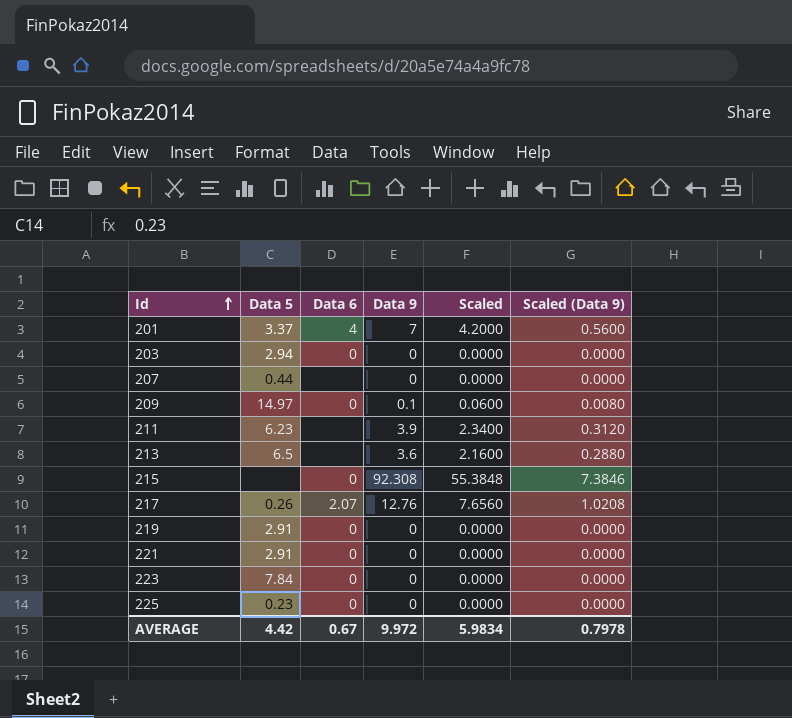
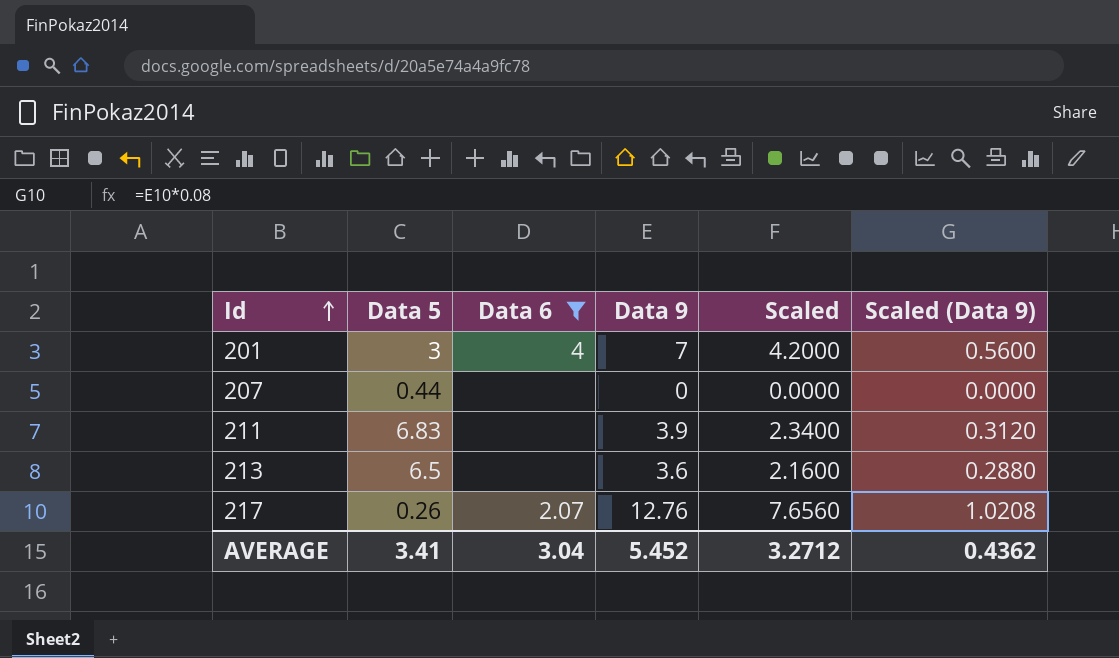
filter: none -> Data 6 != 0
201 | Data 5: 3.37 -> 3
211 | Data 5: 6.23 -> 6.83
AVERAGE | Data 5: 4.42 -> 3.41
AVERAGE | Data 6: 0.67 -> 3.04
AVERAGE | Data 9: 9.972 -> 5.452
AVERAGE | Scaled: 5.9834 -> 3.2712
AVERAGE | Scaled (Data 9): 0.7978 -> 0.4362

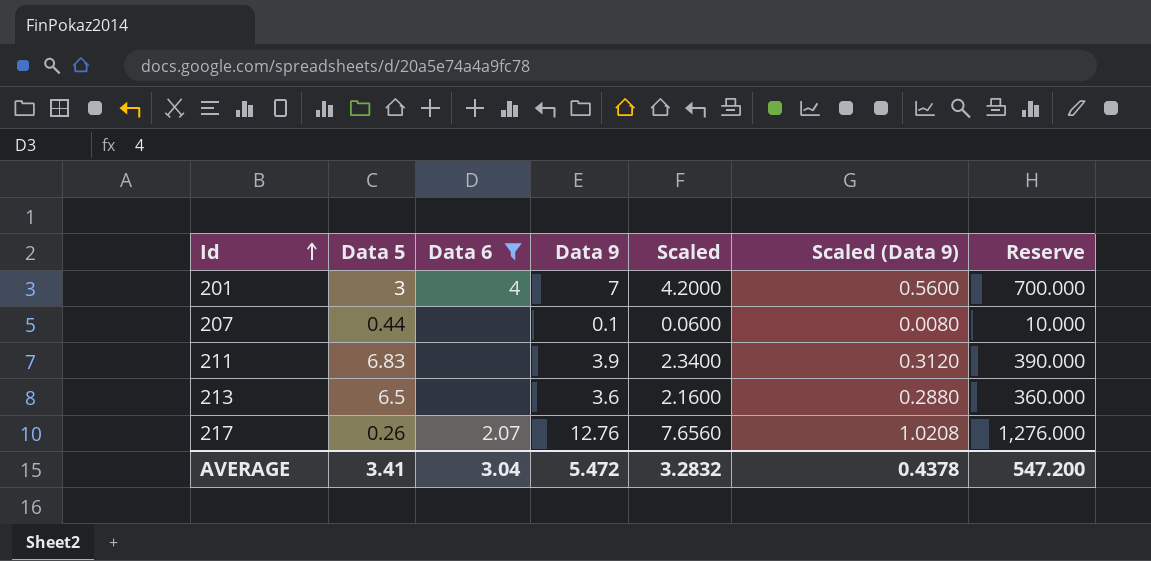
column Reserve | formula: none -> [Data 9] * 100
207 | Data 9: 0 -> 0.1
207 | Scaled: 0.0000 -> 0.0600
207 | Scaled (Data 9): 0.0000 -> 0.0080
AVERAGE | Data 9: 5.452 -> 5.472
AVERAGE | Scaled: 3.2712 -> 3.2832
AVERAGE | Scaled (Data 9): 0.4362 -> 0.4378

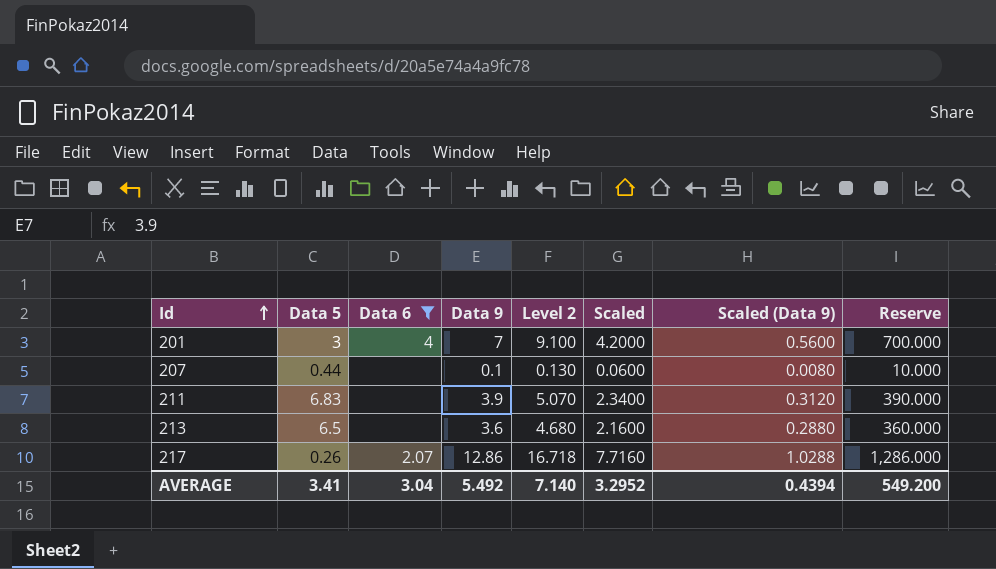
column Level 2 | formula: none -> [Data 9] * 1.3
217 | Data 9: 12.76 -> 12.86
217 | Scaled: 7.6560 -> 7.7160
217 | Scaled (Data 9): 1.0208 -> 1.0288
217 | Reserve: 1,276.000 -> 1,286.000
AVERAGE | Data 9: 5.472 -> 5.492
AVERAGE | Scaled: 3.2832 -> 3.2952
AVERAGE | Scaled (Data 9): 0.4378 -> 0.4394
AVERAGE | Reserve: 547.200 -> 549.200

